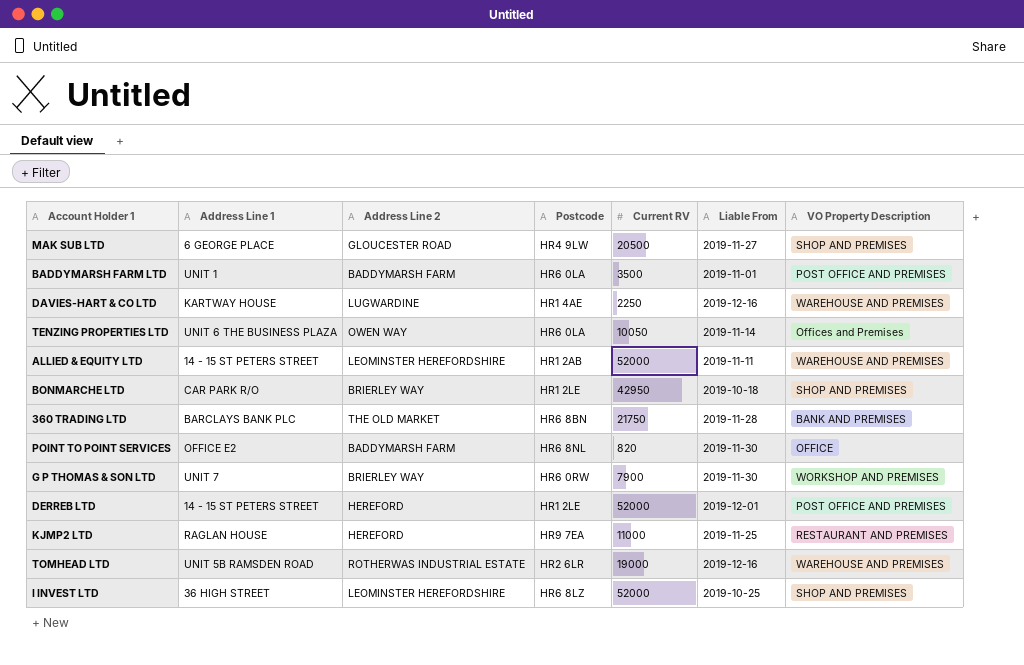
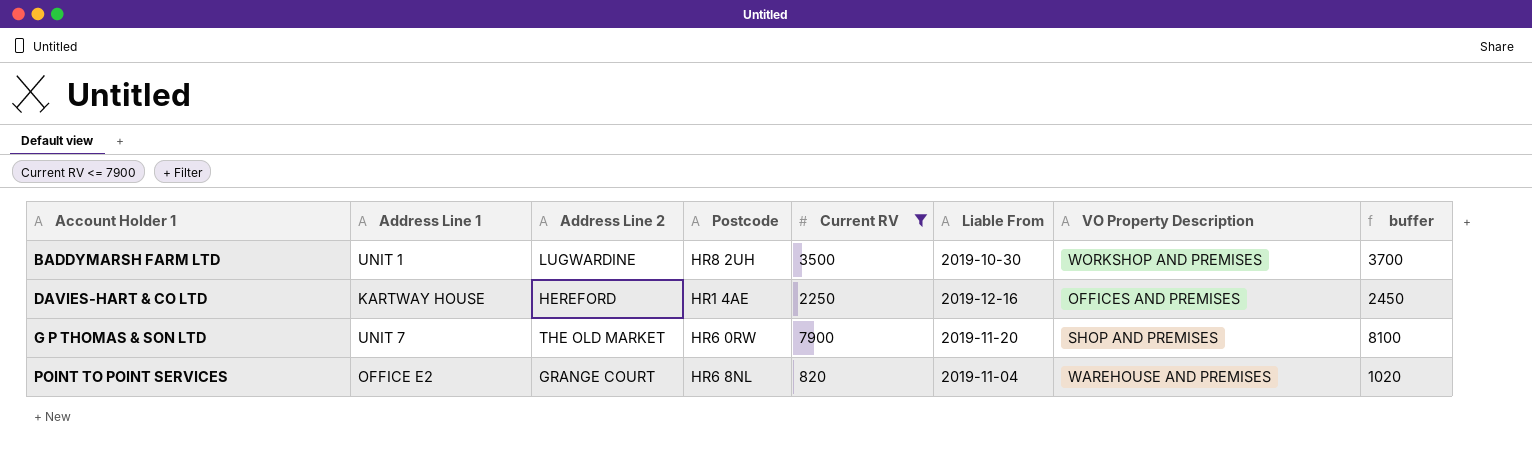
filter: none -> Current RV <= 7900
row order: none -> Account Holder 1 ascending
column buffer | formula: none -> [Current RV] + 200
BADDYMARSH FARM LTD | Address Line 2: BADDYMARSH FARM -> LUGWARDINE
BADDYMARSH FARM LTD | Postcode: HR6 0LA -> HR8 2UH
BADDYMARSH FARM LTD | Liable From: 2019-11-01 -> 2019-10-30
BADDYMARSH FARM LTD | VO Property Description: POST OFFICE AND PREMISES -> WORKSHOP AND PREMISES
DAVIES-HART & CO LTD | Address Line 2: LUGWARDINE -> HEREFORD
DAVIES-HART & CO LTD | VO Property Description: WAREHOUSE AND PREMISES -> OFFICES AND PREMISES
G P THOMAS & SON LTD | Address Line 2: BRIERLEY WAY -> THE OLD MARKET
G P THOMAS & SON LTD | Liable From: 2019-11-30 -> 2019-11-20
G P THOMAS & SON LTD | VO Property Description: WORKSHOP AND PREMISES -> SHOP AND PREMISES
POINT TO POINT SERVICES | Address Line 2: BADDYMARSH FARM -> GRANGE COURT
POINT TO POINT SERVICES | Liable From: 2019-11-30 -> 2019-11-04
POINT TO POINT SERVICES | VO Property Description: OFFICE -> WAREHOUSE AND PREMISES

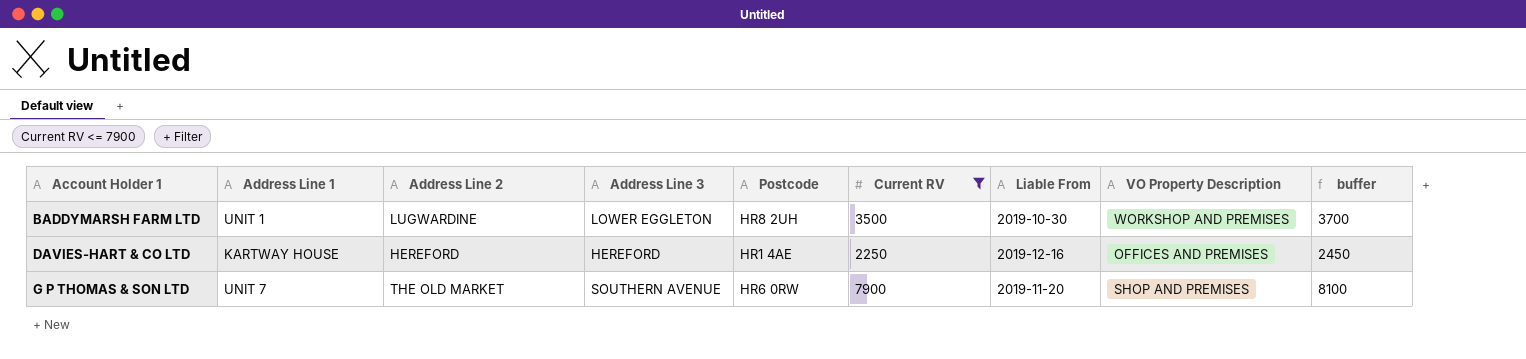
column Address Line 3 | position: none -> 4
row POINT TO POINT SERVICES: OFFICE E2 | GRANGE COURT | HR6 8NL | 820 | 2019-11-04 | WAREHOUSE AND PREMISES | 1020 -> none

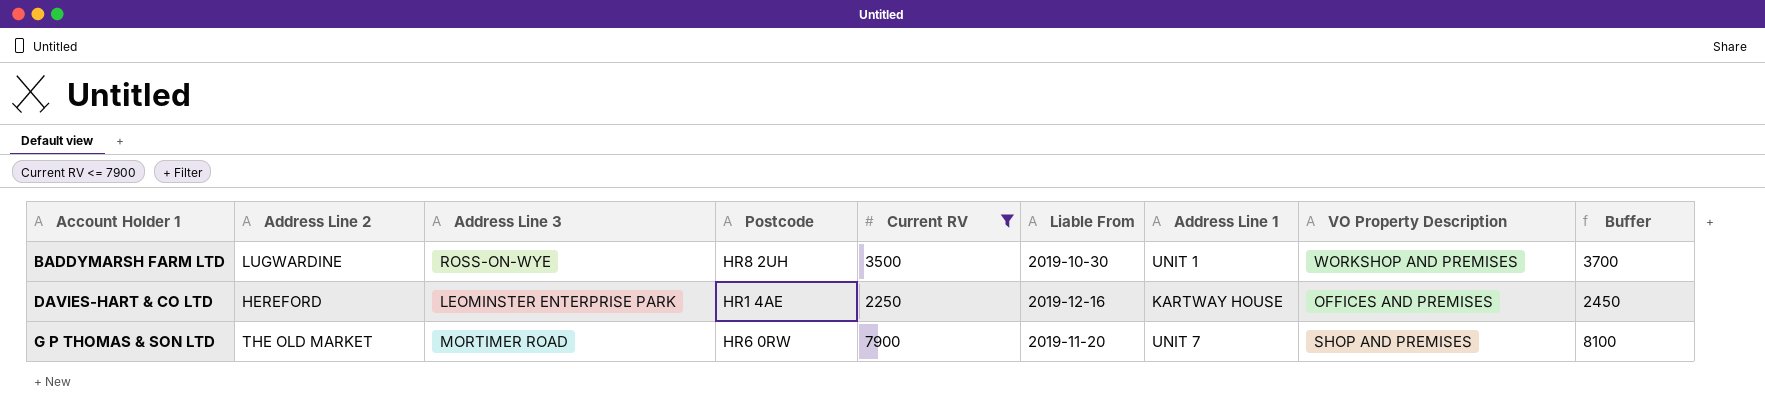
column Address Line 1 | position: 2 -> 7
column name: buffer -> Buffer
BADDYMARSH FARM LTD | Address Line 3: LOWER EGGLETON -> ROSS-ON-WYE
DAVIES-HART & CO LTD | Address Line 3: HEREFORD -> LEOMINSTER ENTERPRISE PARK
G P THOMAS & SON LTD | Address Line 3: SOUTHERN AVENUE -> MORTIMER ROAD

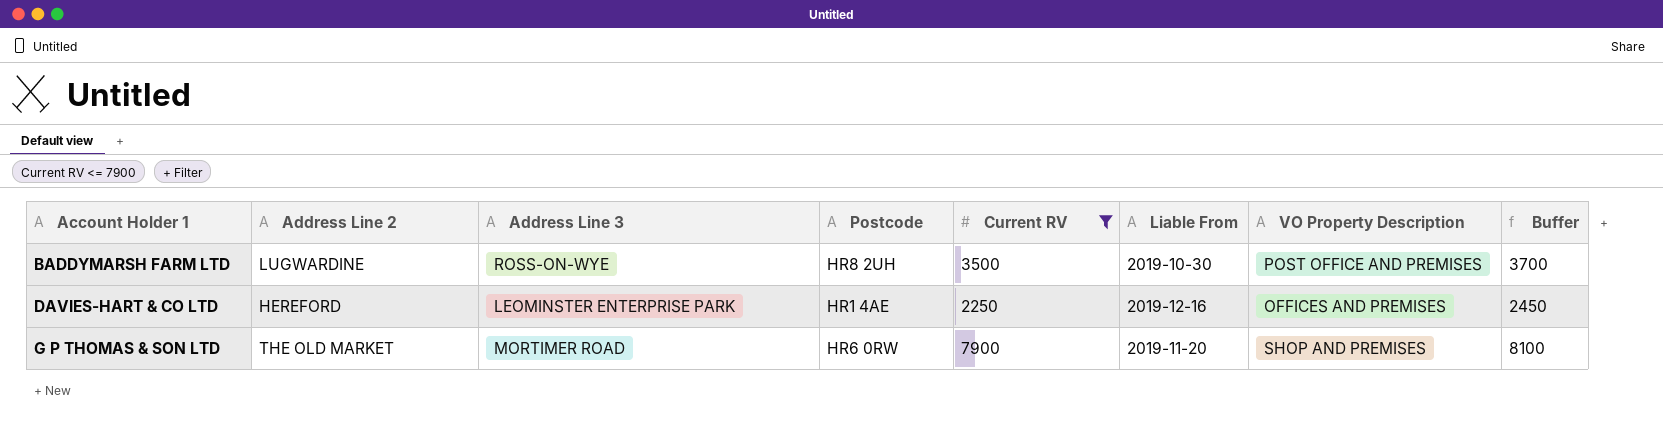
column Address Line 1 | position: 7 -> none
BADDYMARSH FARM LTD | VO Property Description: WORKSHOP AND PREMISES -> POST OFFICE AND PREMISES

